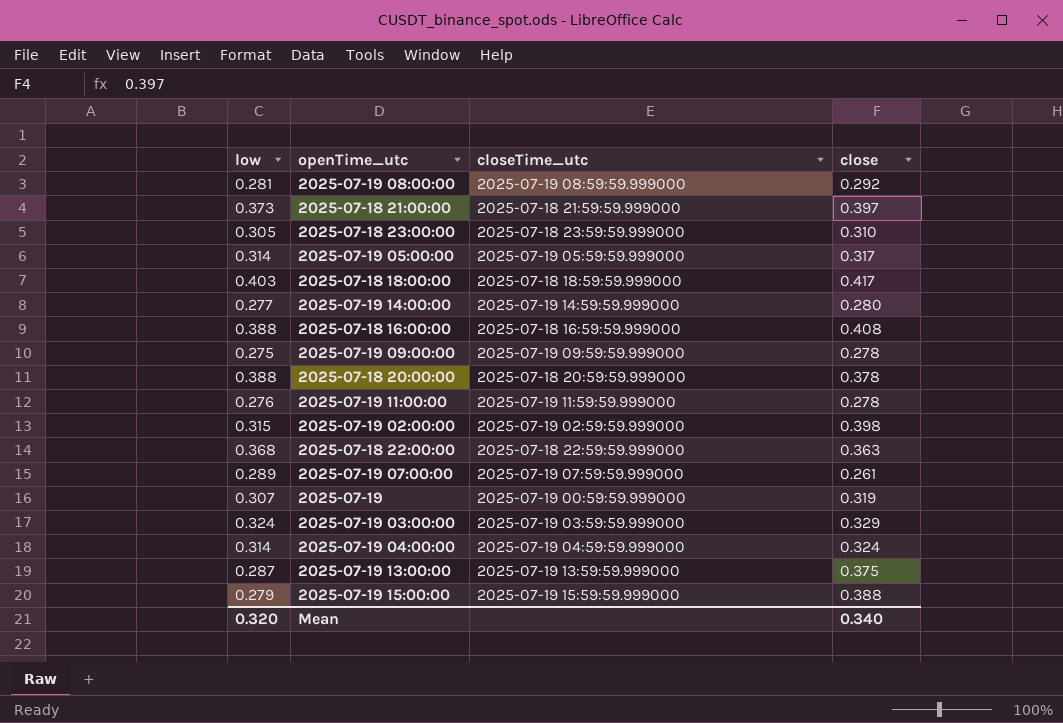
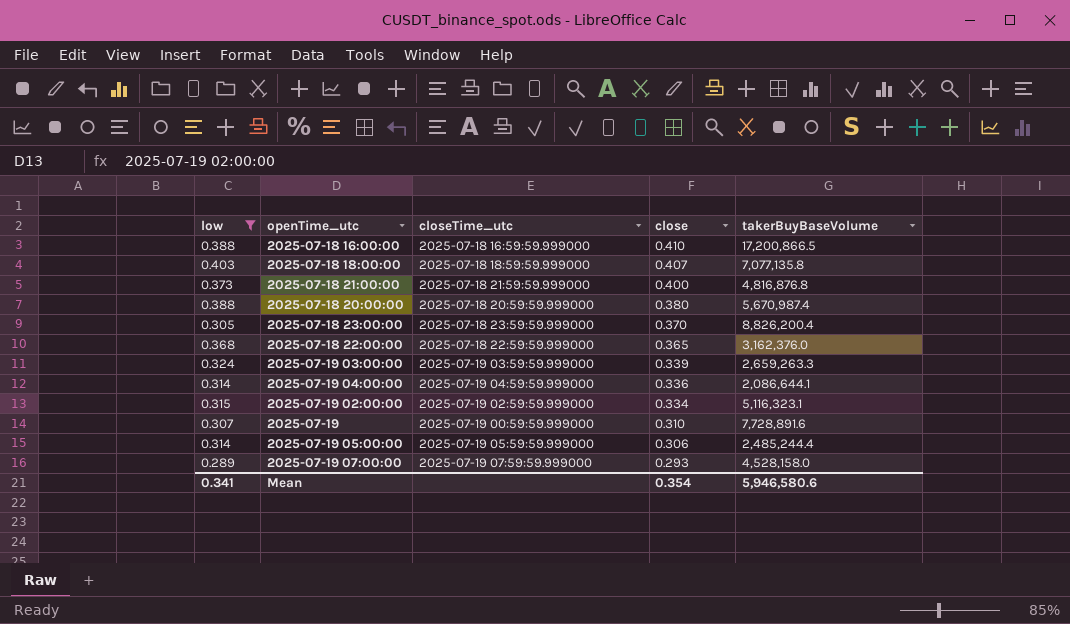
filter: none -> low >= 0.289
row order: none -> close descending
column takerBuyBaseVolume | position: none -> 5
2025-07-18 16:00:00 | close: 0.408 -> 0.410
2025-07-18 18:00:00 | close: 0.417 -> 0.407
2025-07-18 21:00:00 | close: 0.397 -> 0.400
2025-07-18 20:00:00 | close: 0.378 -> 0.380
2025-07-18 23:00:00 | close: 0.310 -> 0.370
2025-07-18 22:00:00 | close: 0.363 -> 0.365
2025-07-19 03:00:00 | close: 0.329 -> 0.339
2025-07-19 04:00:00 | close: 0.324 -> 0.336
2025-07-19 02:00:00 | close: 0.398 -> 0.334
2025-07-19 | close: 0.319 -> 0.310
2025-07-19 05:00:00 | close: 0.317 -> 0.306
2025-07-19 07:00:00 | close: 0.261 -> 0.293
Mean | low: 0.320 -> 0.341
Mean | close: 0.340 -> 0.354

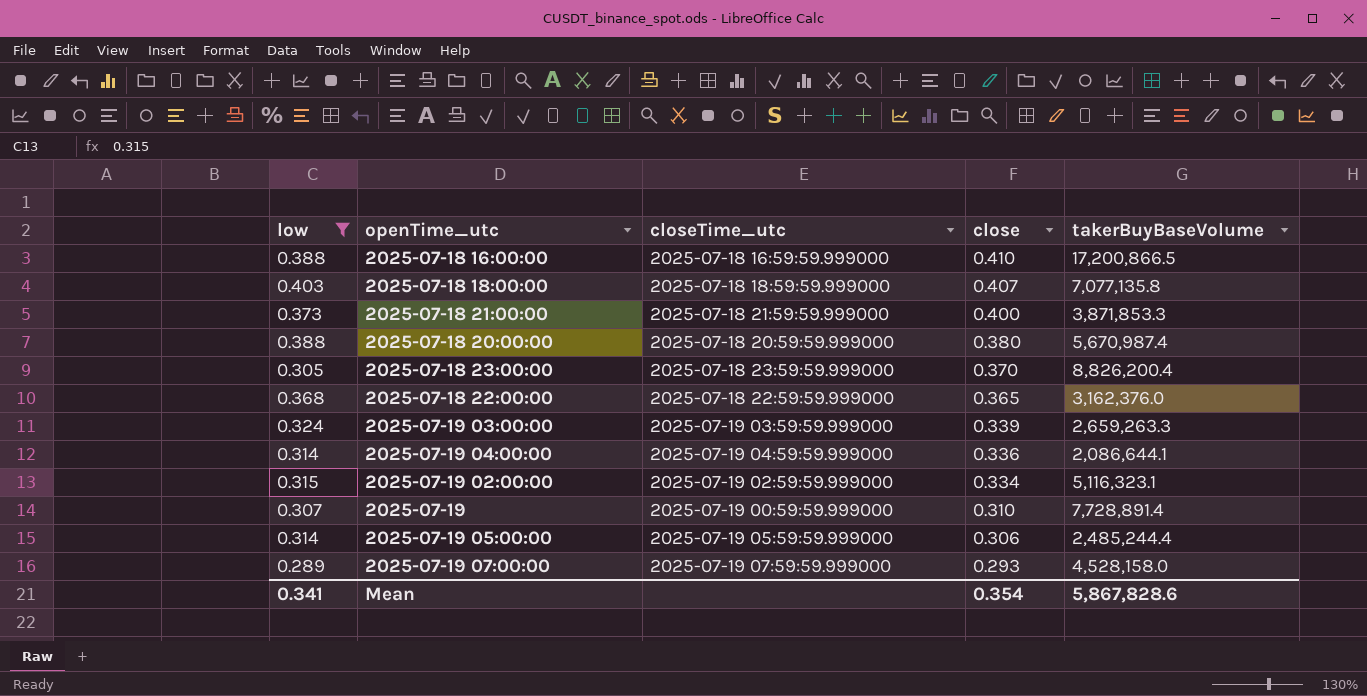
2025-07-18 21:00:00 | takerBuyBaseVolume: 4,816,876.8 -> 3,871,853.3
2025-07-19 | takerBuyBaseVolume: 7,728,891.6 -> 7,728,891.4
Mean | takerBuyBaseVolume: 5,946,580.6 -> 5,867,828.6

